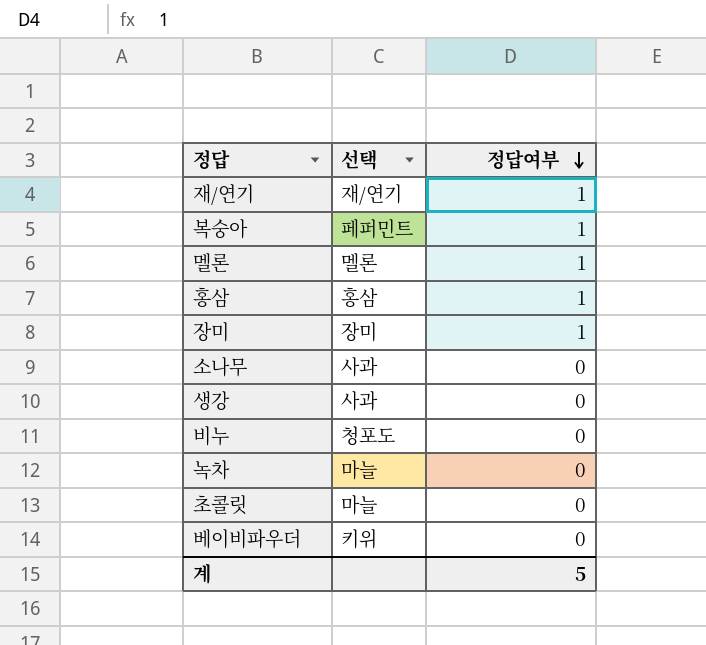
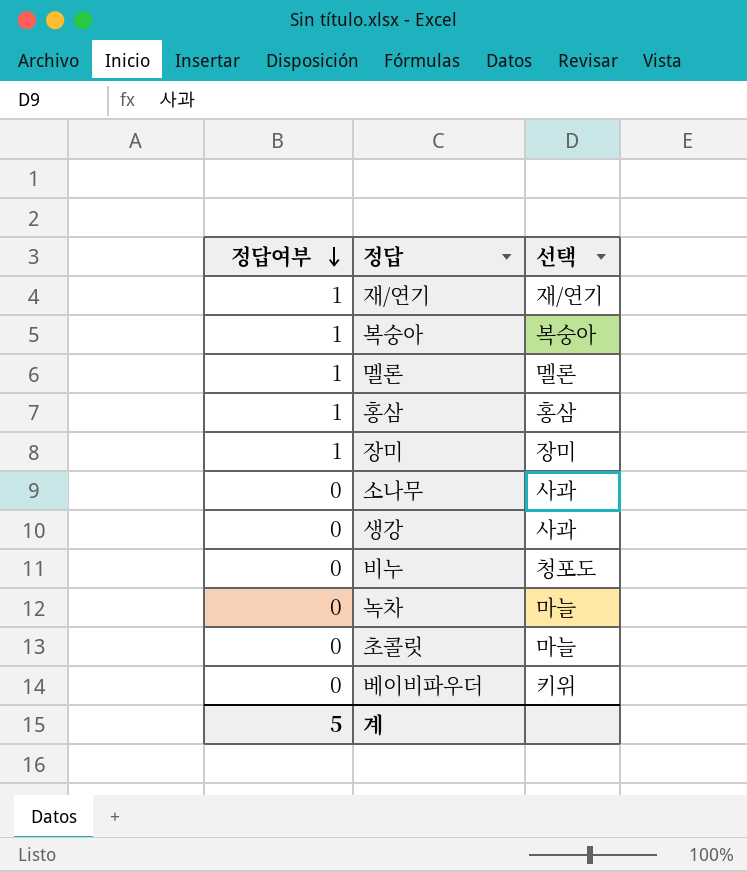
column 정답여부 | position: 3 -> 1
복숭아 | 선택: 페퍼민트 -> 복숭아

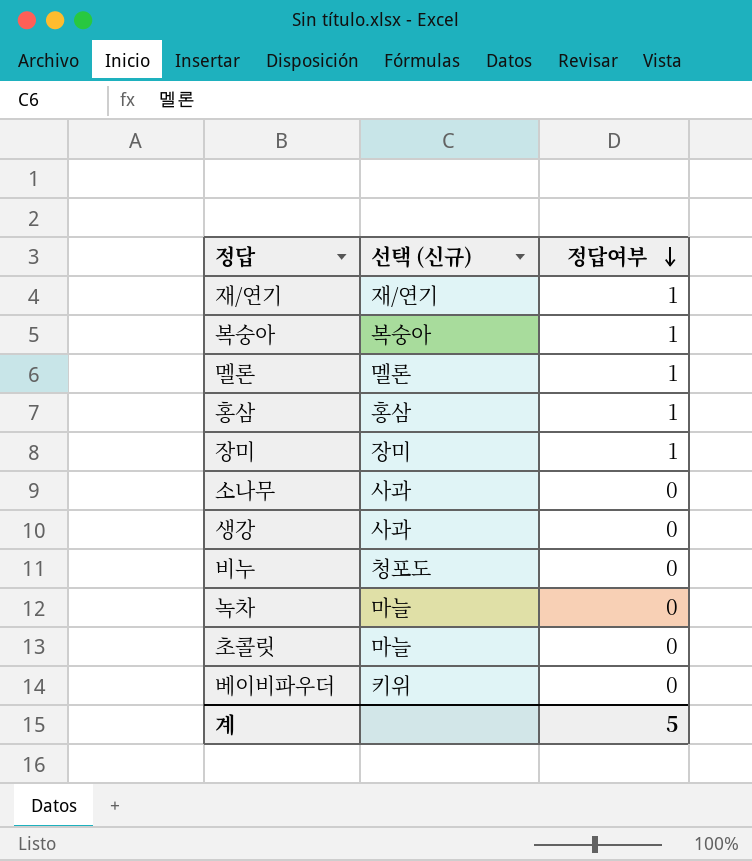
column name: 선택 -> 선택 (신규)
column 정답여부 | position: 1 -> 3

